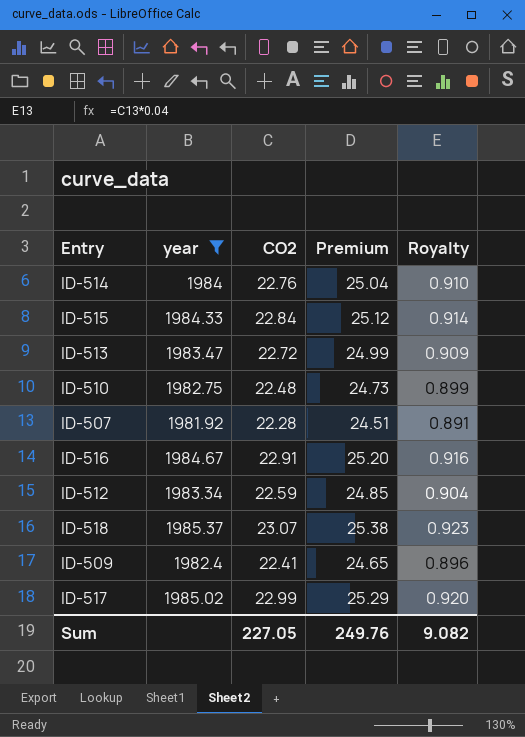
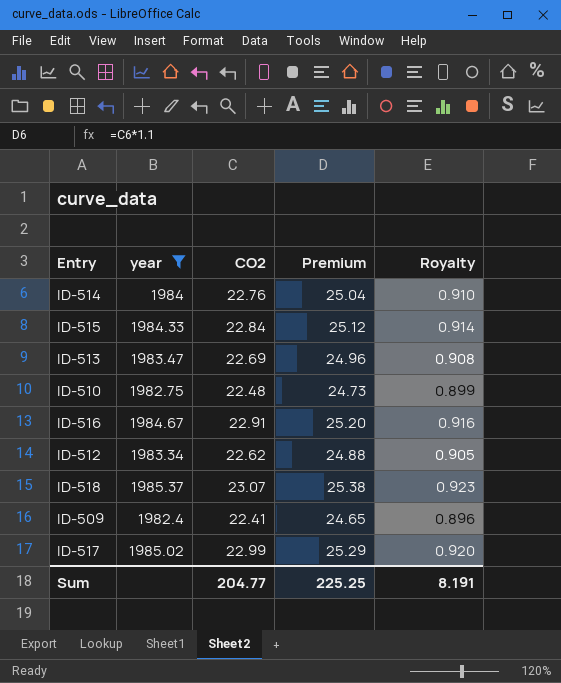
row ID-507: 1981.92 | 22.28 | 24.51 | 0.891 -> none
ID-513 | CO2: 22.72 -> 22.69
ID-513 | Premium: 24.99 -> 24.96
ID-513 | Royalty: 0.909 -> 0.908
ID-512 | CO2: 22.59 -> 22.62
ID-512 | Premium: 24.85 -> 24.88
ID-512 | Royalty: 0.904 -> 0.905
Sum | CO2: 227.05 -> 204.77
Sum | Premium: 249.76 -> 225.25
Sum | Royalty: 9.082 -> 8.191

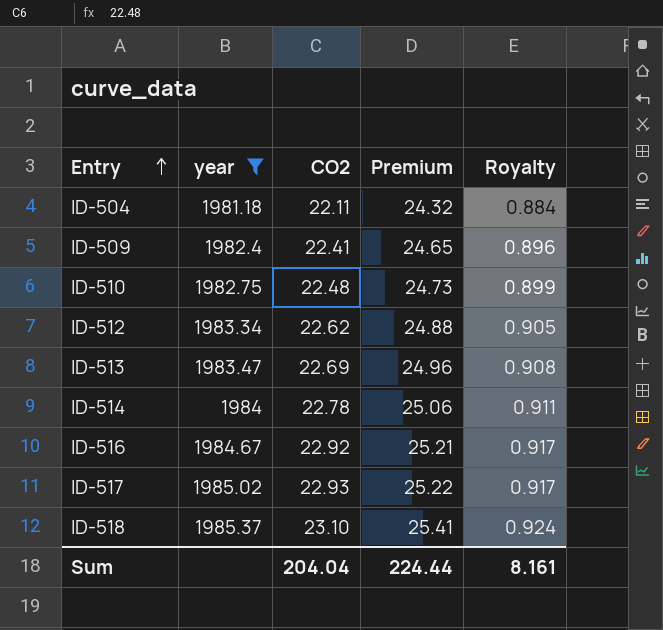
row order: none -> Entry ascending
row ID-515: 1984.33 | 22.84 | 25.12 | 0.914 -> none
row ID-504: none -> 1981.18 | 22.11 | 24.32 | 0.884
ID-514 | CO2: 22.76 -> 22.78
ID-514 | Premium: 25.04 -> 25.06
ID-514 | Royalty: 0.910 -> 0.911
ID-516 | CO2: 22.91 -> 22.92
ID-516 | Premium: 25.20 -> 25.21
ID-516 | Royalty: 0.916 -> 0.917
ID-517 | CO2: 22.99 -> 22.93
ID-517 | Premium: 25.29 -> 25.22
ID-517 | Royalty: 0.920 -> 0.917
ID-518 | CO2: 23.07 -> 23.10
ID-518 | Premium: 25.38 -> 25.41
ID-518 | Royalty: 0.923 -> 0.924
Sum | CO2: 204.77 -> 204.04
Sum | Premium: 225.25 -> 224.44
Sum | Royalty: 8.191 -> 8.161

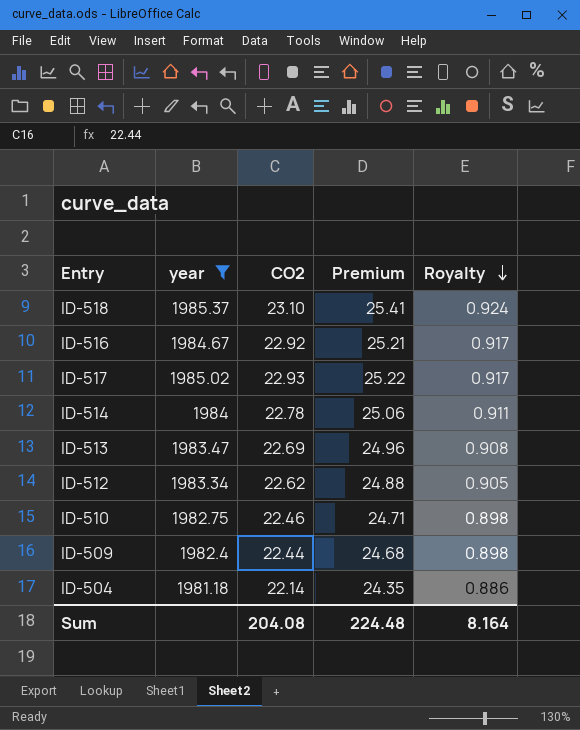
row order: Entry ascending -> Royalty descending
ID-510 | CO2: 22.48 -> 22.46
ID-510 | Premium: 24.73 -> 24.71
ID-510 | Royalty: 0.899 -> 0.898
ID-509 | CO2: 22.41 -> 22.44
ID-509 | Premium: 24.65 -> 24.68
ID-509 | Royalty: 0.896 -> 0.898
ID-504 | CO2: 22.11 -> 22.14
ID-504 | Premium: 24.32 -> 24.35
ID-504 | Royalty: 0.884 -> 0.886
Sum | CO2: 204.04 -> 204.08
Sum | Premium: 224.44 -> 224.48
Sum | Royalty: 8.161 -> 8.164

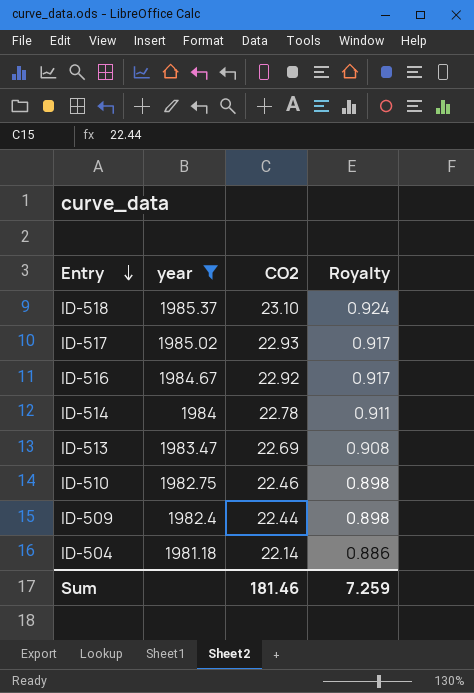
row order: Royalty descending -> Entry descending
column Premium | formula: [CO2] * 1.1 -> none
row ID-512: 1983.34 | 22.62 | 24.88 | 0.905 -> none
Sum | CO2: 204.08 -> 181.46
Sum | Royalty: 8.164 -> 7.259

